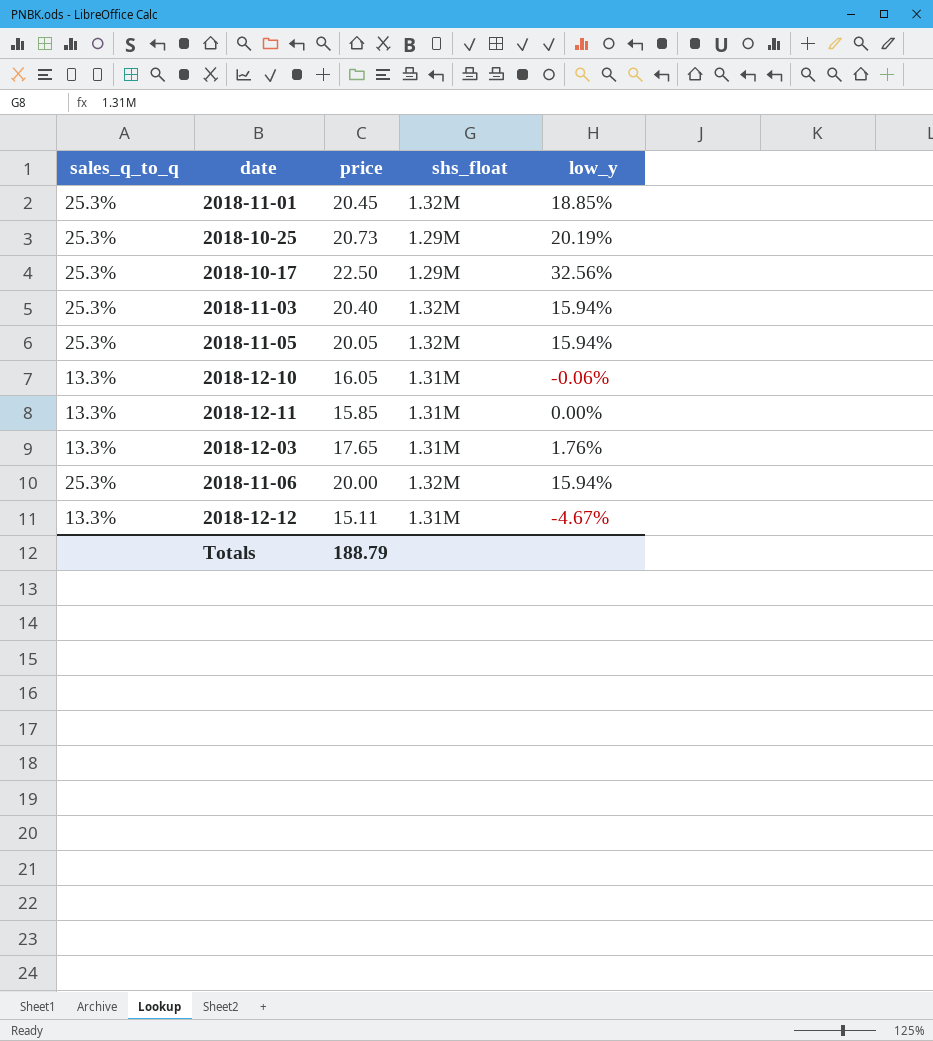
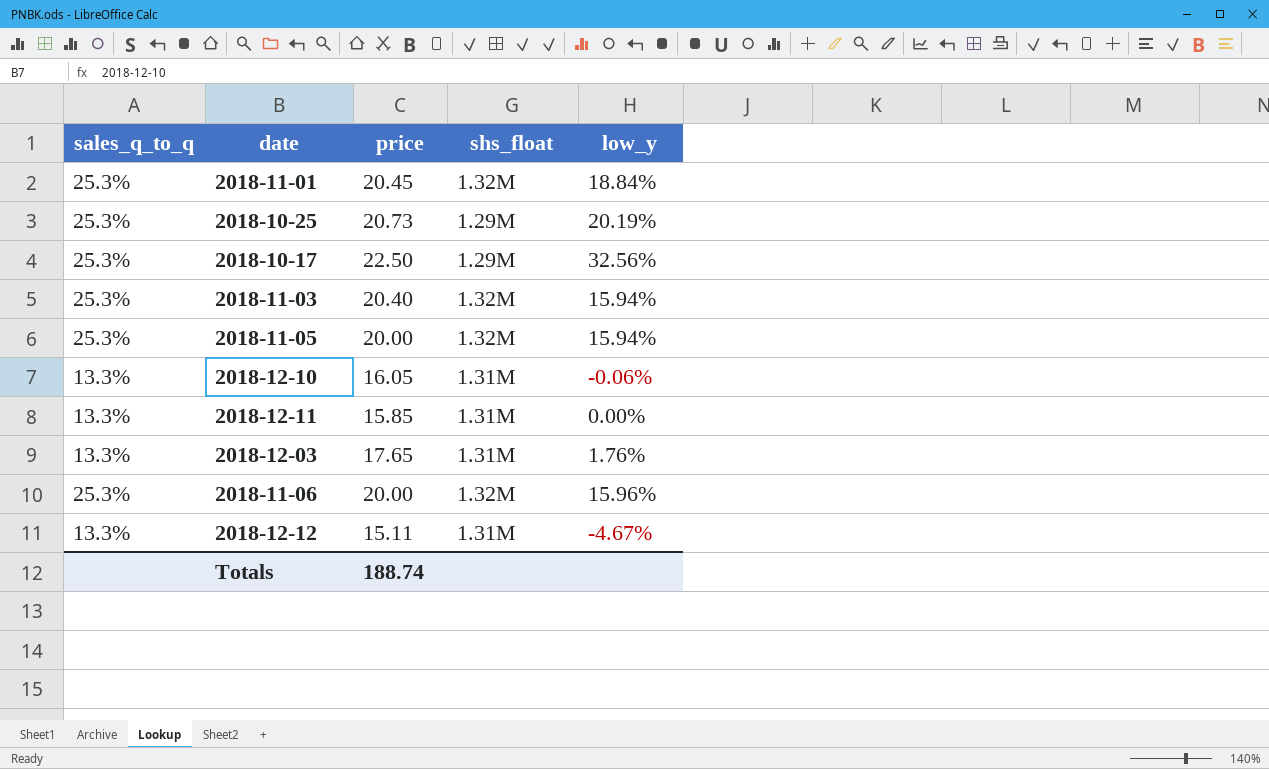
2018-11-01 | low_y: 18.85% -> 18.84%
2018-11-05 | price: 20.05 -> 20.00
2018-11-06 | low_y: 15.94% -> 15.96%
Totals | price: 188.79 -> 188.74

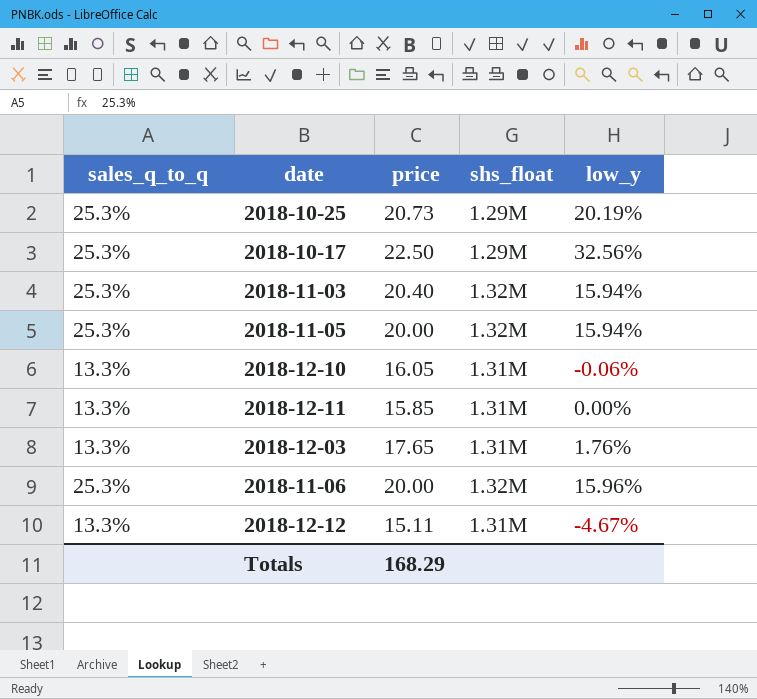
row 2018-11-01: 25.3% | 20.45 | 1.32M | 18.84% -> none
Totals | price: 188.74 -> 168.29

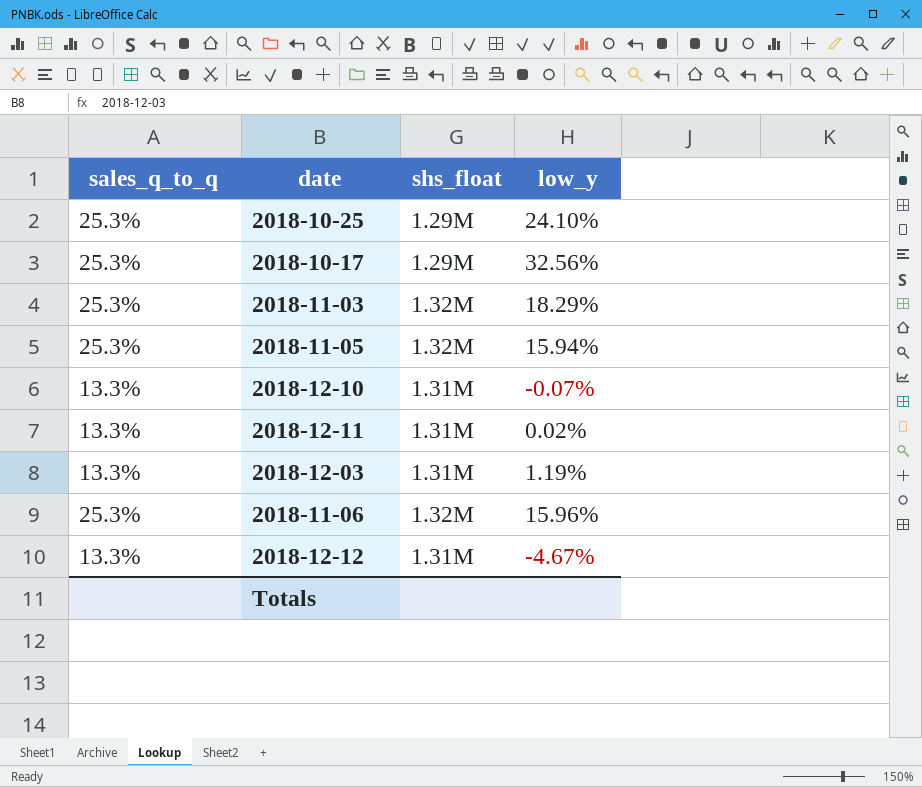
column price | position: 3 -> none
2018-10-25 | low_y: 20.19% -> 24.10%
2018-11-03 | low_y: 15.94% -> 18.29%
2018-12-10 | low_y: -0.06% -> -0.07%
2018-12-11 | low_y: 0.00% -> 0.02%
2018-12-03 | low_y: 1.76% -> 1.19%

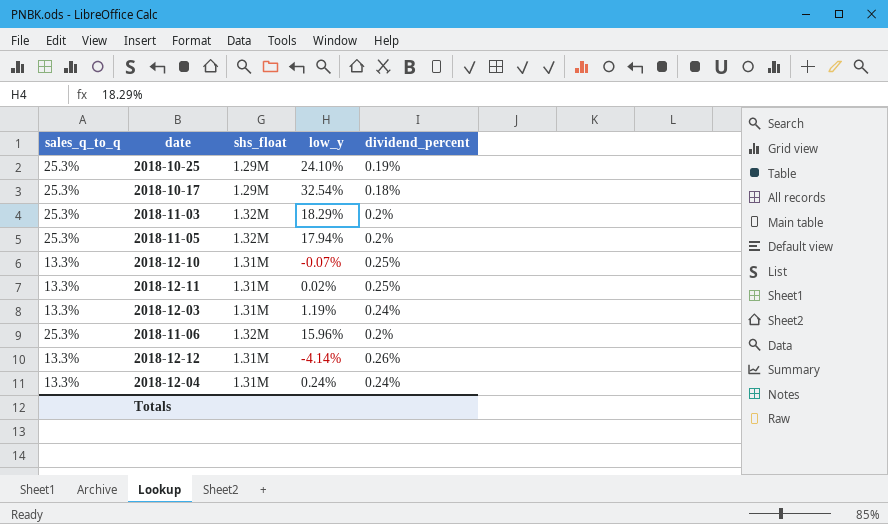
column dividend_percent | position: none -> 5
2018-10-17 | low_y: 32.56% -> 32.54%
2018-11-05 | low_y: 15.94% -> 17.94%
2018-12-12 | low_y: -4.67% -> -4.14%
row 2018-12-04: none -> 13.3% | 1.31M | 0.24% | 0.24%

